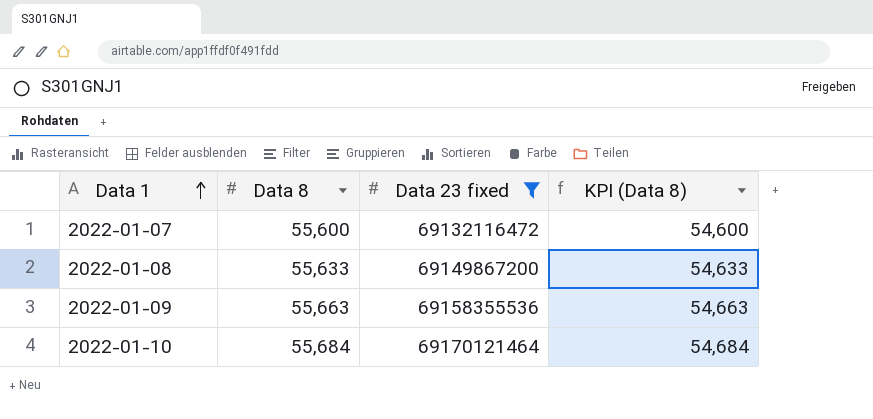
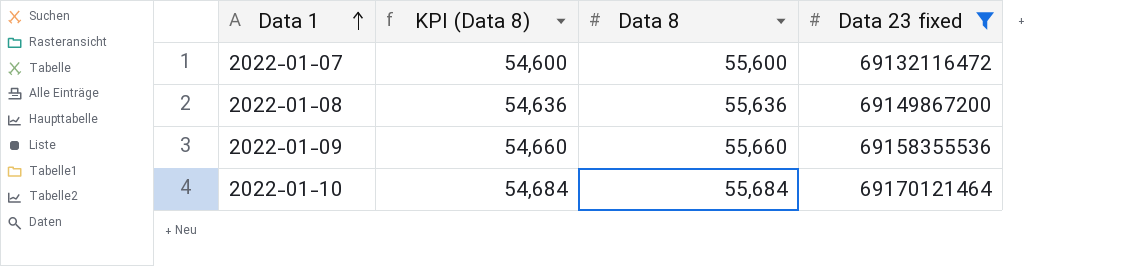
column KPI (Data 8) | position: 4 -> 2
2022-01-08 | KPI (Data 8): 54,633 -> 54,636
2022-01-08 | Data 8: 55,633 -> 55,636
2022-01-09 | KPI (Data 8): 54,663 -> 54,660
2022-01-09 | Data 8: 55,663 -> 55,660

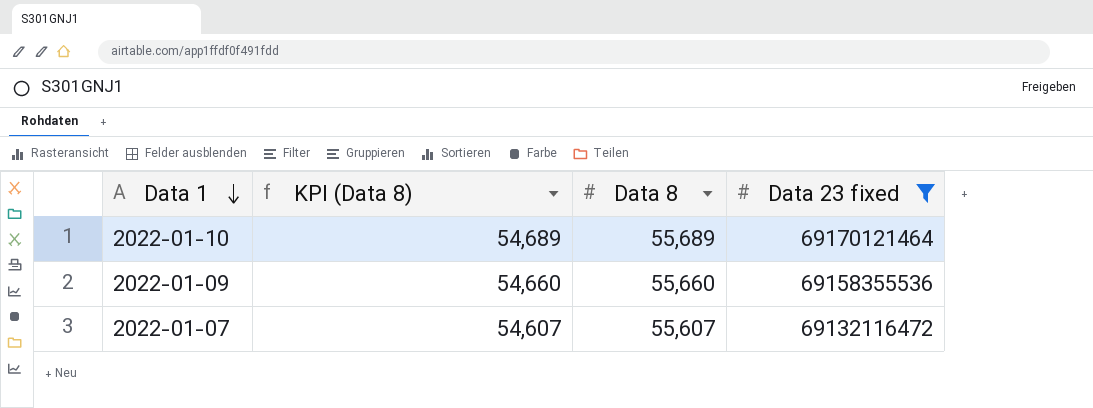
row order: Data 1 ascending -> Data 1 descending
row 2022-01-08: 54,636 | 55,636 | 69149867200 -> none
2022-01-10 | KPI (Data 8): 54,684 -> 54,689
2022-01-10 | Data 8: 55,684 -> 55,689
2022-01-07 | KPI (Data 8): 54,600 -> 54,607
2022-01-07 | Data 8: 55,600 -> 55,607

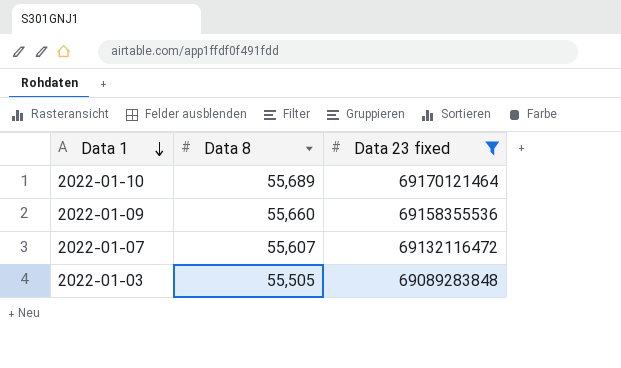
column KPI (Data 8) | formula: [Data 8] - 1000 -> none
row 2022-01-03: none -> 55,505 | 69089283848

